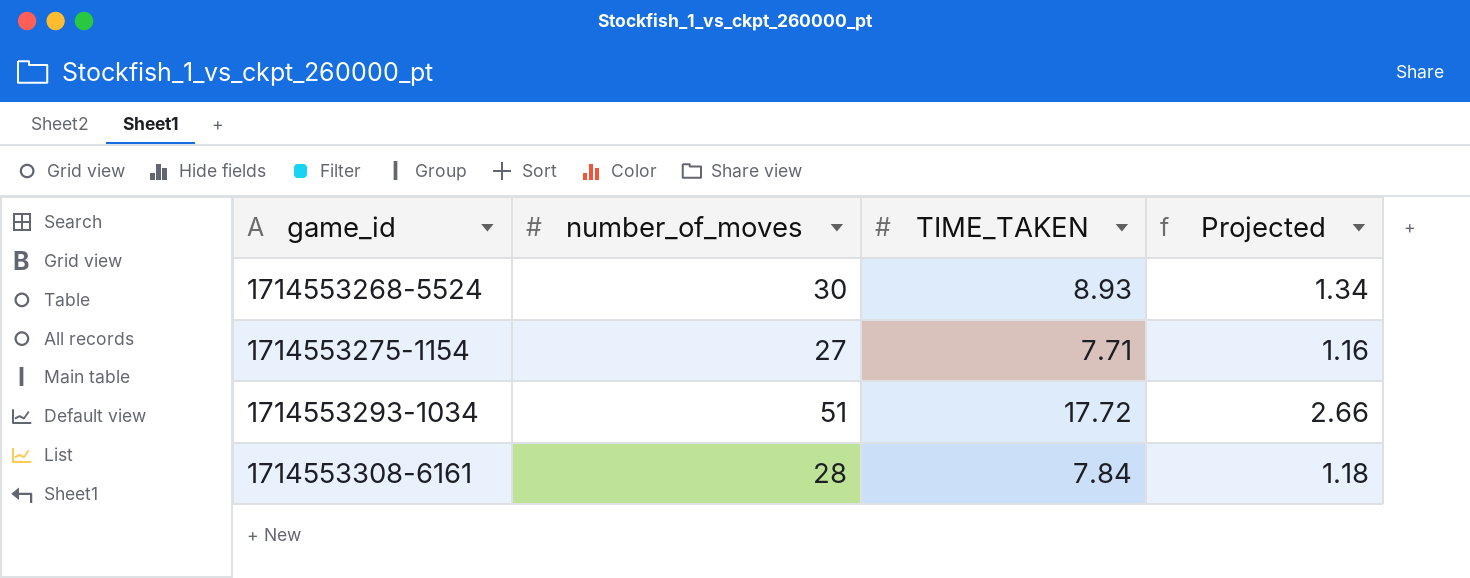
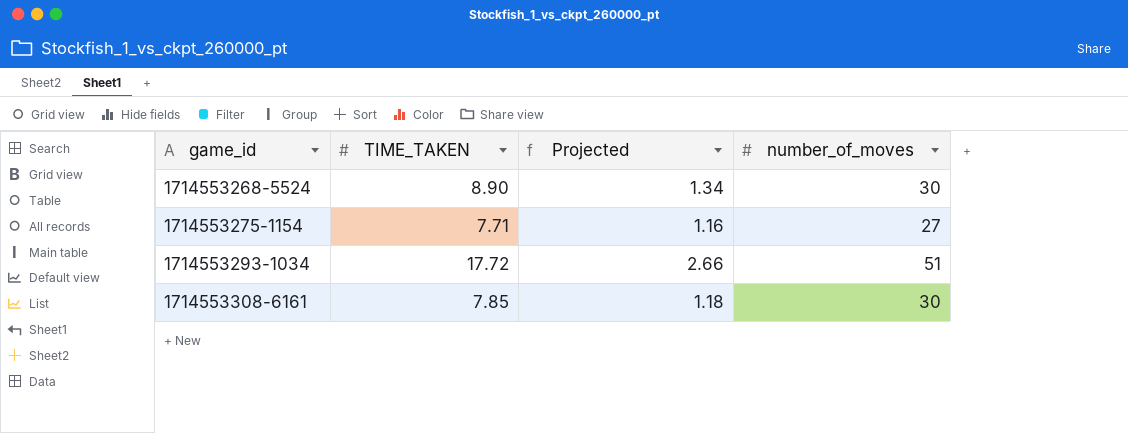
column number_of_moves | position: 2 -> 4
1714553268-5524 | TIME_TAKEN: 8.93 -> 8.90
1714553308-6161 | TIME_TAKEN: 7.84 -> 7.85
1714553308-6161 | number_of_moves: 28 -> 30

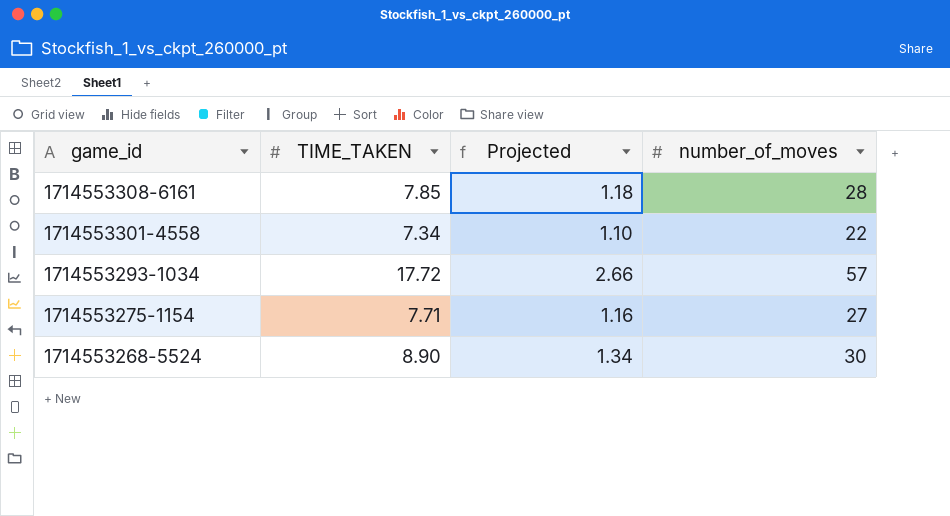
row order: game_id ascending -> game_id descending
1714553308-6161 | number_of_moves: 30 -> 28
row 1714553301-4558: none -> 7.34 | 1.10 | 22
1714553293-1034 | number_of_moves: 51 -> 57

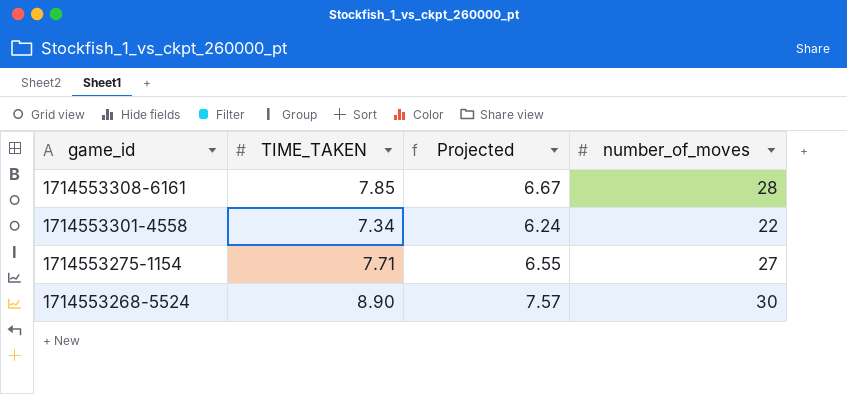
column Projected | formula: [TIME_TAKEN] * 0.15 -> [TIME_TAKEN] * 0.85
row 1714553293-1034: 17.72 | 2.66 | 57 -> none

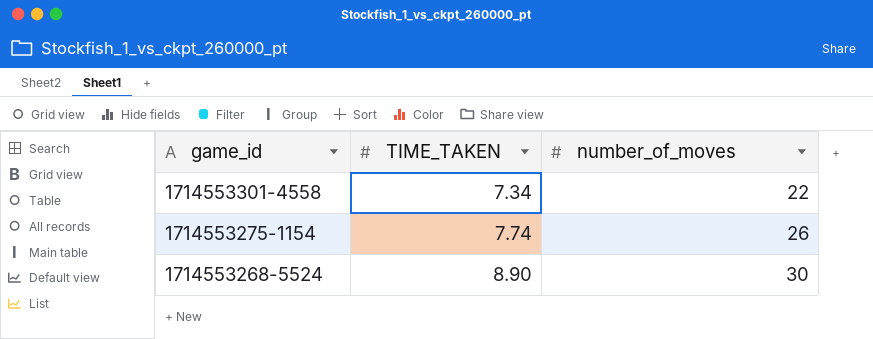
column Projected | formula: [TIME_TAKEN] * 0.85 -> none
row 1714553308-6161: 7.85 | 6.67 | 28 -> none
1714553275-1154 | TIME_TAKEN: 7.71 -> 7.74
1714553275-1154 | number_of_moves: 27 -> 26

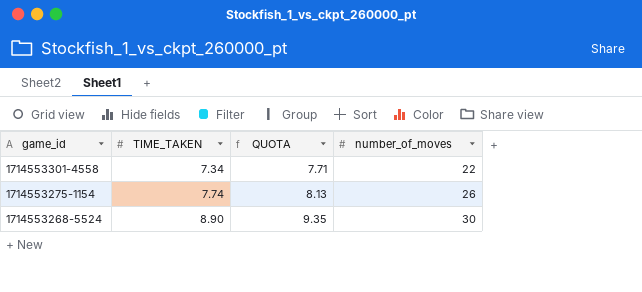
column QUOTA | formula: none -> [TIME_TAKEN] * 1.05

